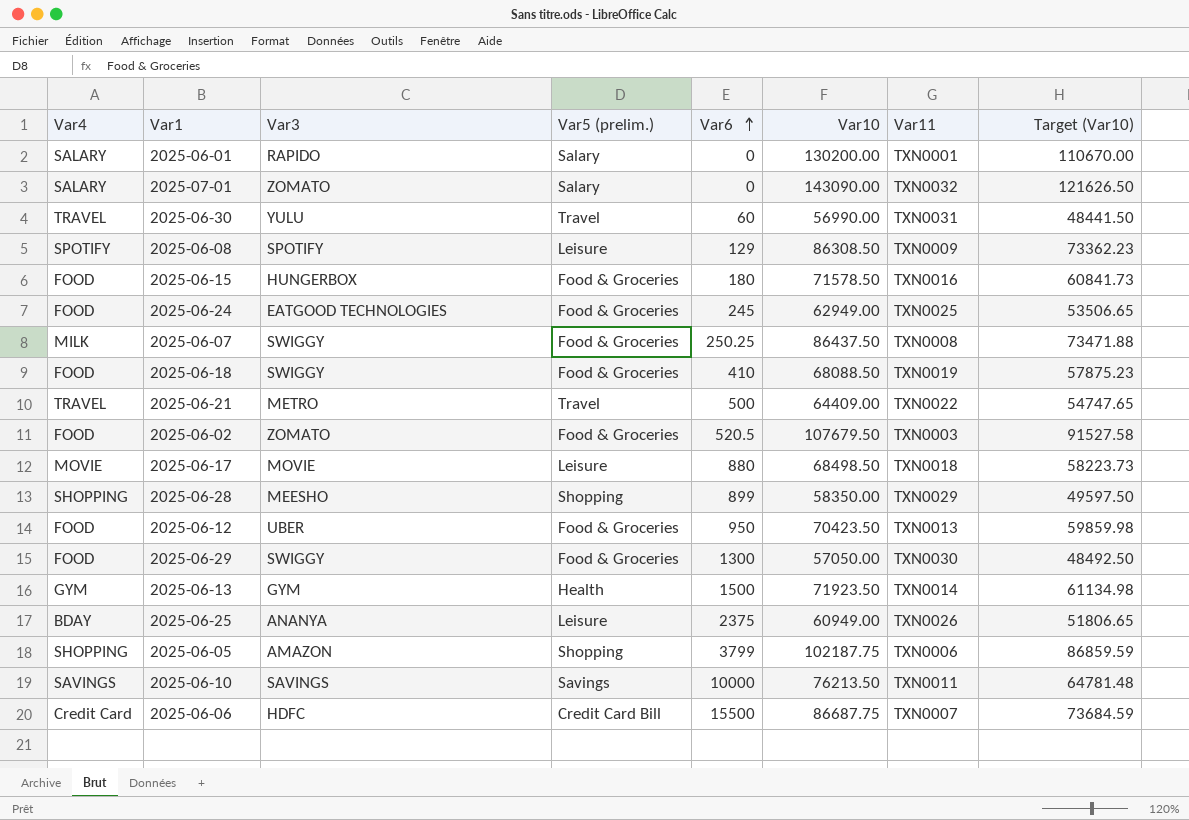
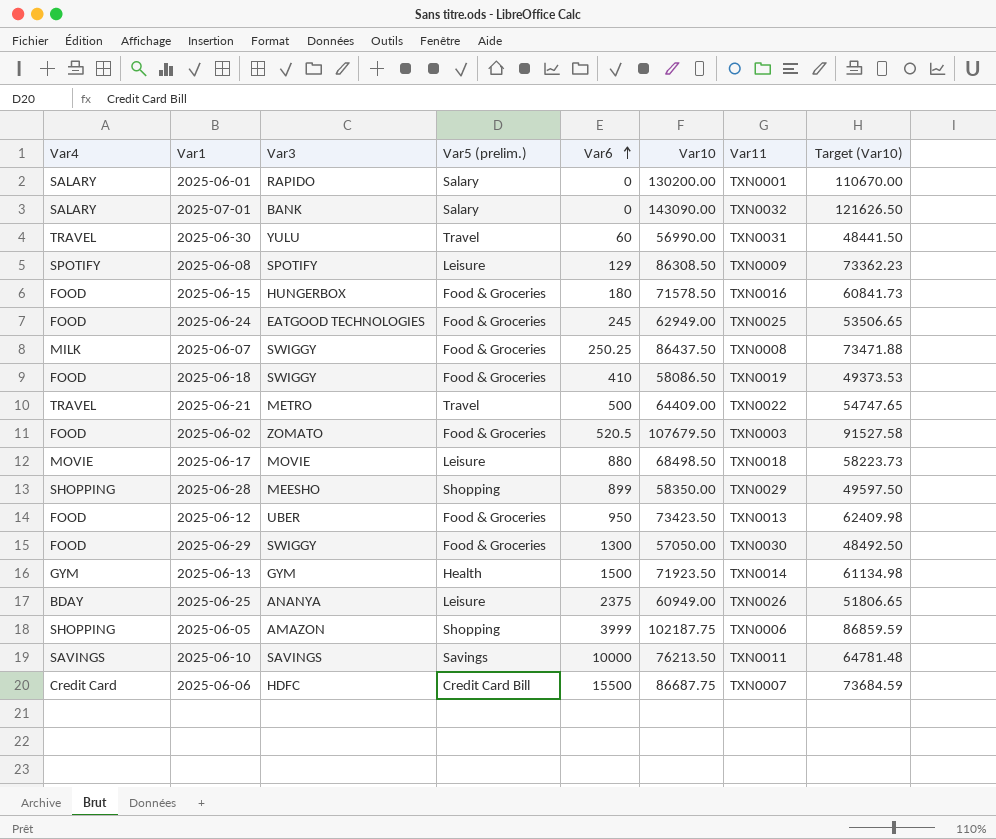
2025-07-01 | Var3: ZOMATO -> BANK
2025-06-18 | Var10: 68088.50 -> 58086.50
2025-06-18 | Target (Var10): 57875.23 -> 49373.53
2025-06-12 | Var10: 70423.50 -> 73423.50
2025-06-12 | Target (Var10): 59859.98 -> 62409.98
2025-06-05 | Var6: 3799 -> 3999

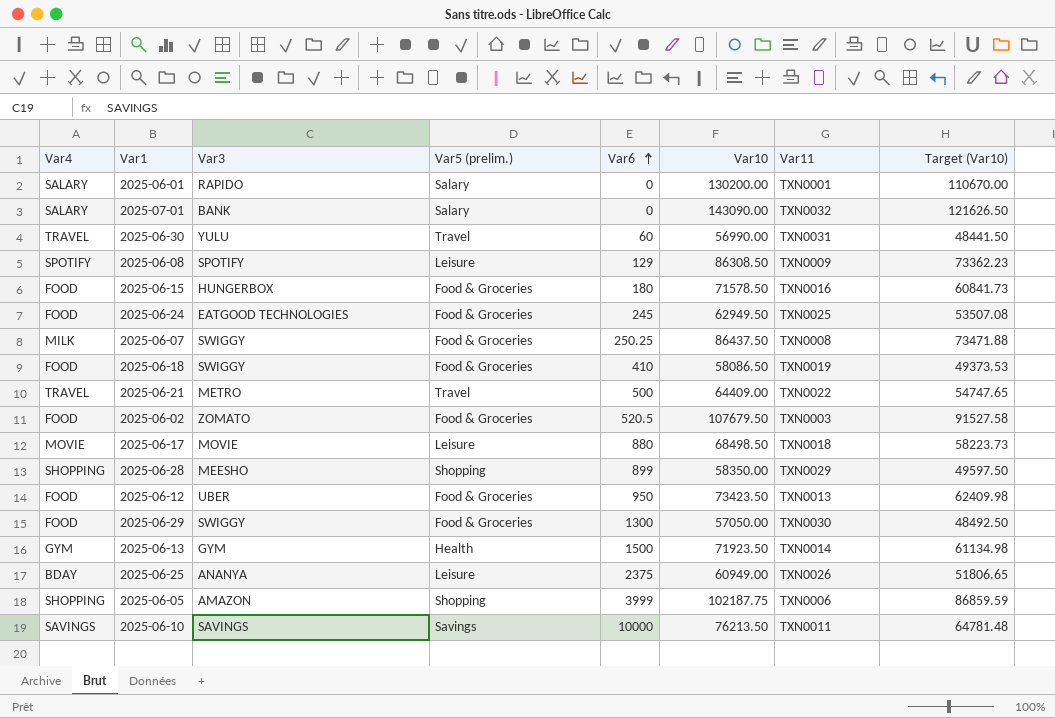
row 2025-06-06: Credit Card | HDFC | Credit Card Bill | 15500 | 86687.75 | TXN0007 | 73684.59 -> none
2025-06-24 | Var10: 62949.00 -> 62949.50
2025-06-24 | Target (Var10): 53506.65 -> 53507.08

